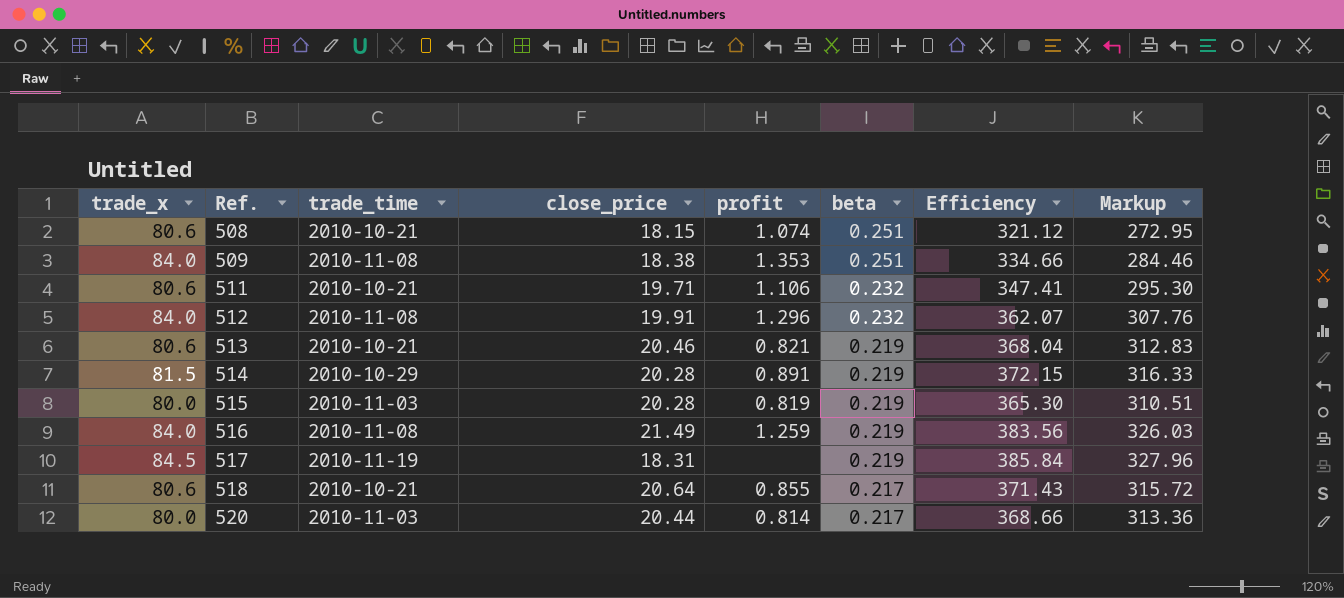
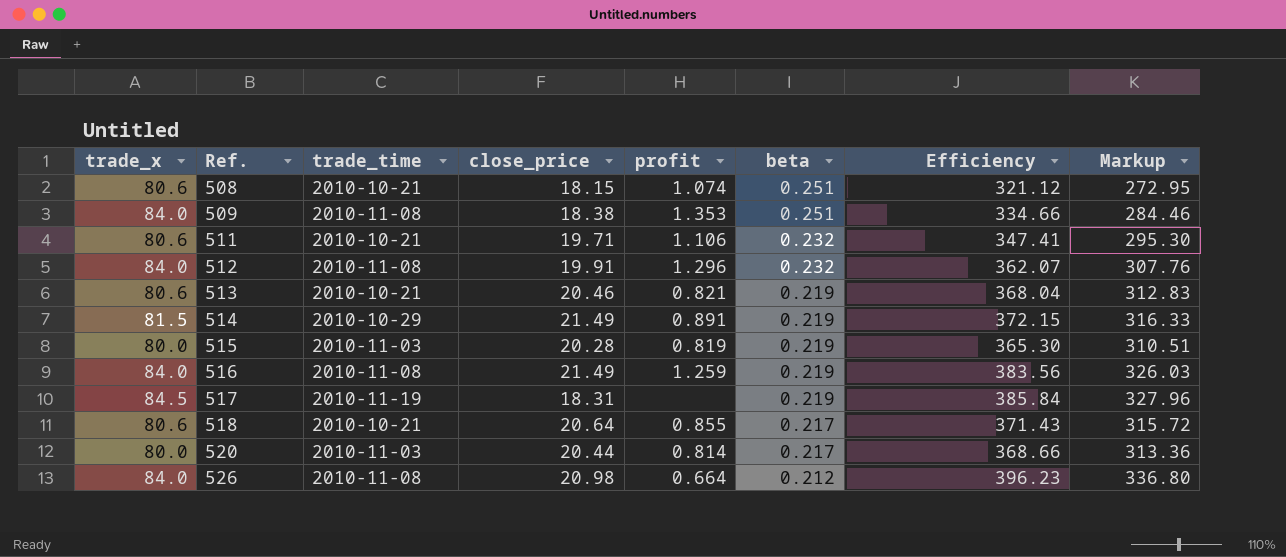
514 | close_price: 20.28 -> 21.49
row 526: none -> 84.0 | 2010-11-08 | 20.98 | 0.664 | 0.212 | 396.23 | 336.80

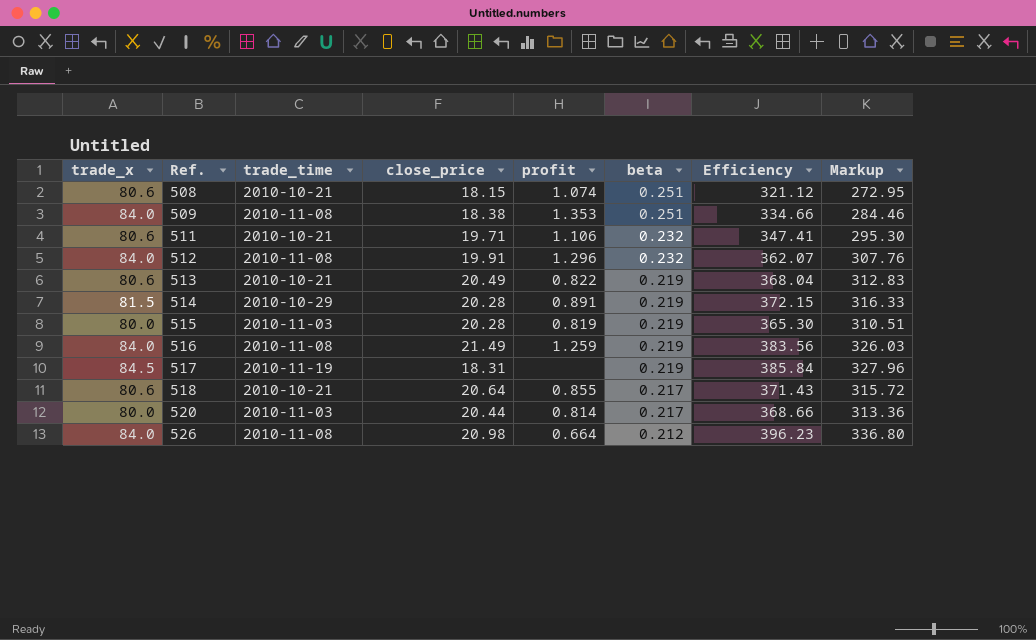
513 | close_price: 20.46 -> 20.49
513 | profit: 0.821 -> 0.822
514 | close_price: 21.49 -> 20.28

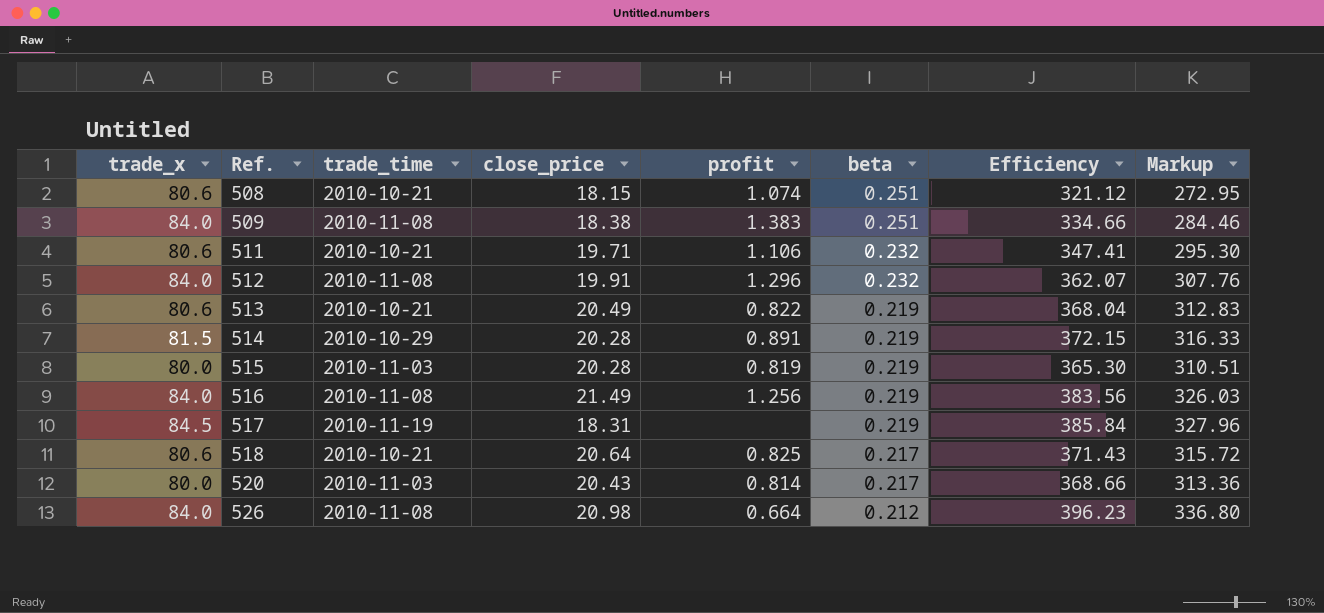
509 | profit: 1.353 -> 1.383
516 | profit: 1.259 -> 1.256
518 | profit: 0.855 -> 0.825
520 | close_price: 20.44 -> 20.43

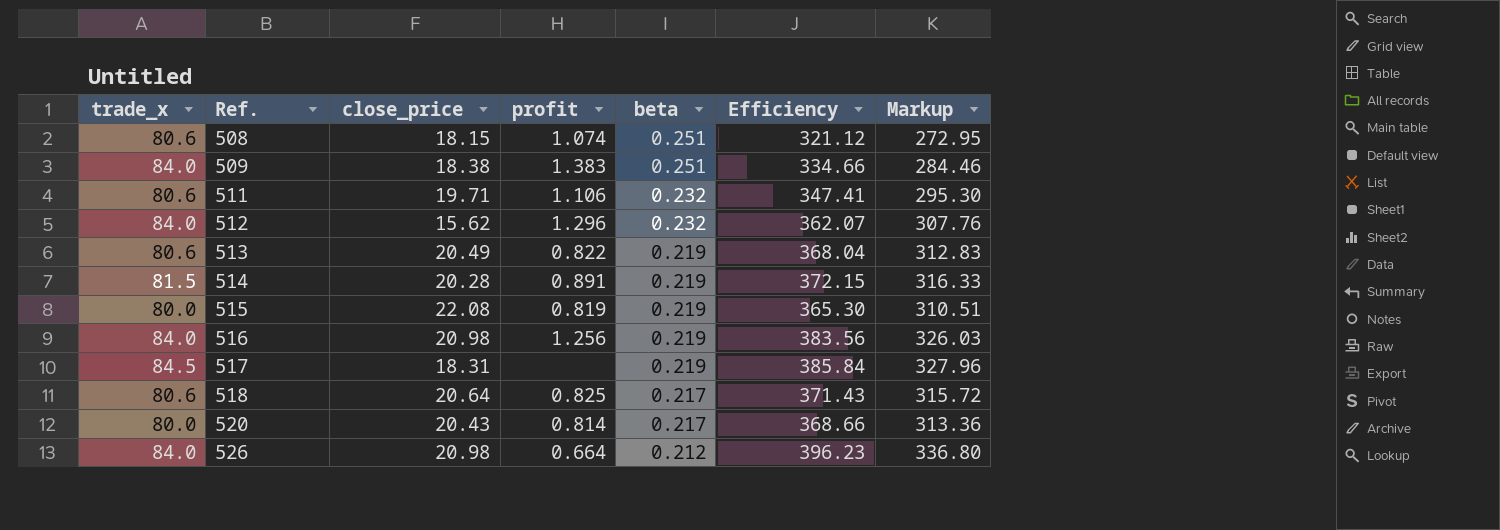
column trade_time | position: 3 -> none
512 | close_price: 19.91 -> 15.62
515 | close_price: 20.28 -> 22.08
516 | close_price: 21.49 -> 20.98

